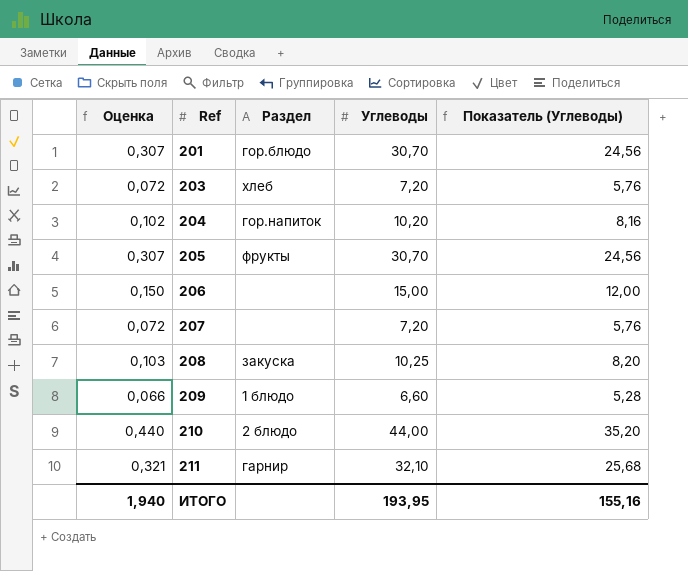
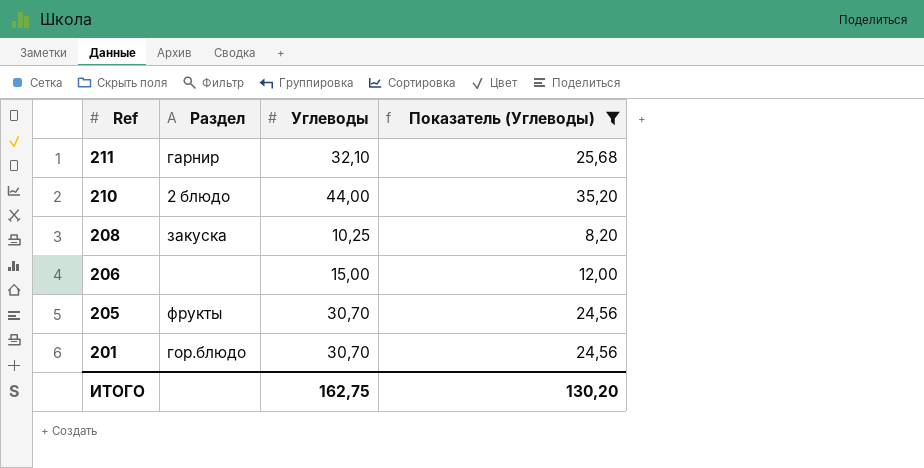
filter: none -> Показатель (Углеводы) >= 8,20
row order: Ref ascending -> Ref descending
column Оценка | formula: [Углеводы] * 0,01 -> none
ИТОГО | Углеводы: 193,95 -> 162,75
ИТОГО | Показатель (Углеводы): 155,16 -> 130,20

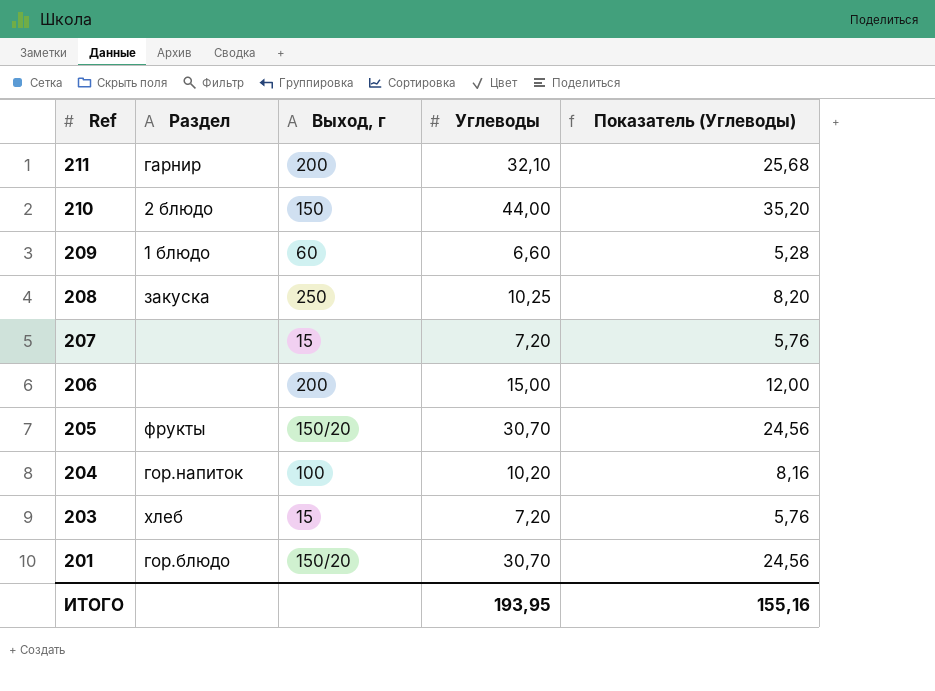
filter: Показатель (Углеводы) >= 8,20 -> none
column Выход, г | position: none -> 3
ИТОГО | Углеводы: 162,75 -> 193,95
ИТОГО | Показатель (Углеводы): 130,20 -> 155,16

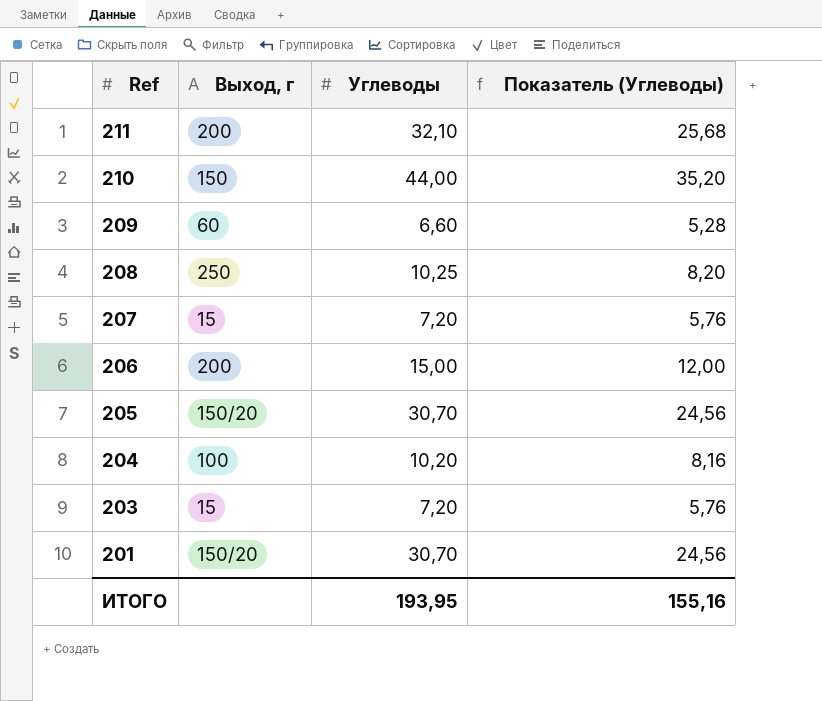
column Раздел | position: 2 -> none

